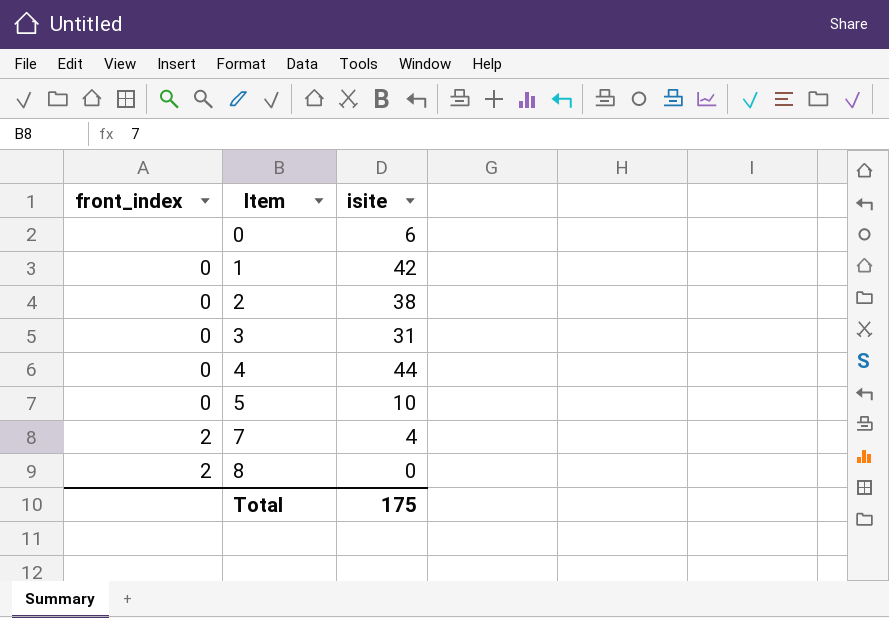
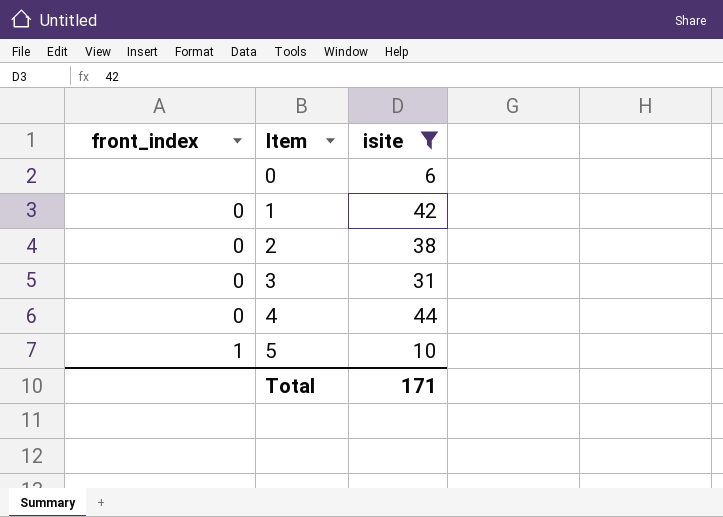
filter: none -> isite >= 6
5 | front_index: 0 -> 1
Total | isite: 175 -> 171

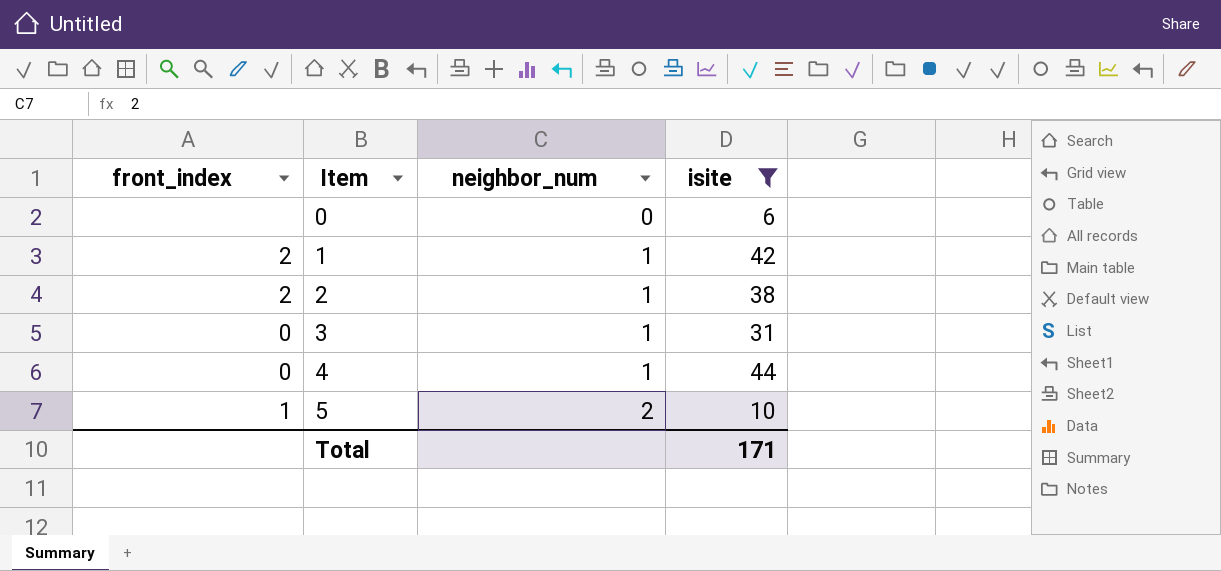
column neighbor_num | position: none -> 3
1 | front_index: 0 -> 2
2 | front_index: 0 -> 2

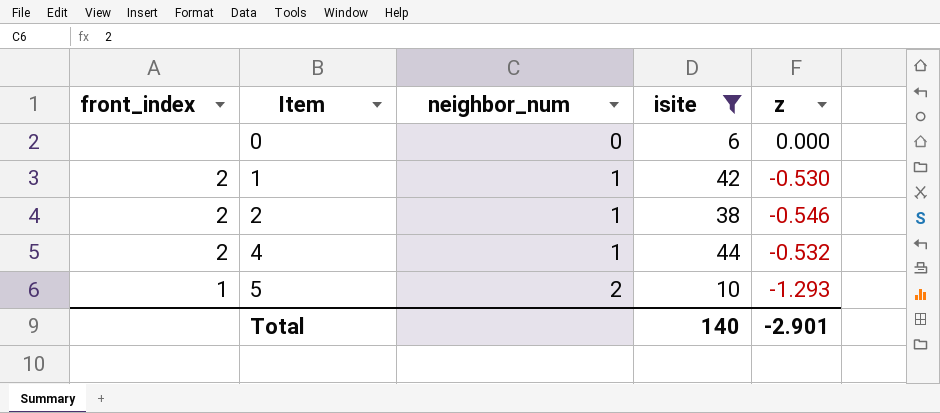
column z | position: none -> 5
row 3: 0 | 1 | 31 -> none
4 | front_index: 0 -> 2
Total | isite: 171 -> 140

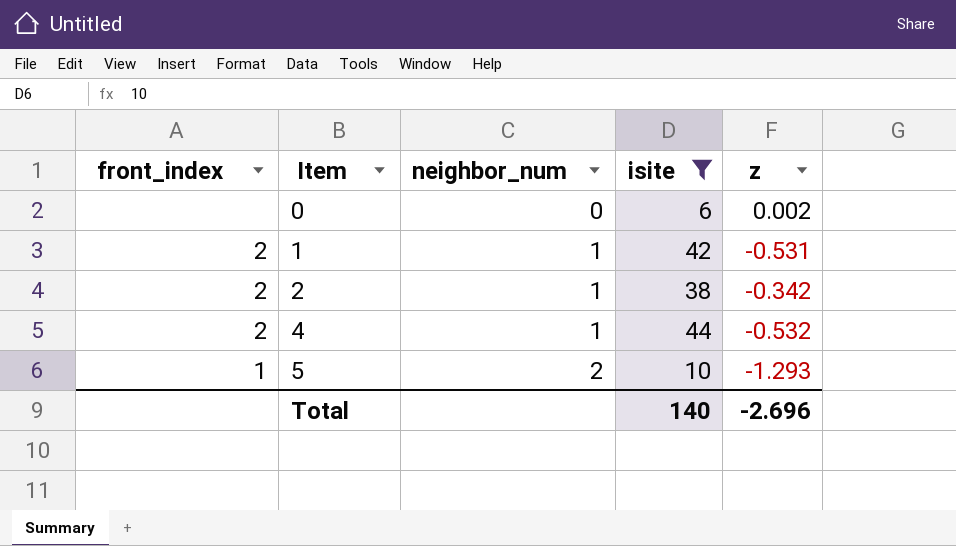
0 | z: 0.000 -> 0.002
1 | z: -0.530 -> -0.531
2 | z: -0.546 -> -0.342
Total | z: -2.901 -> -2.696

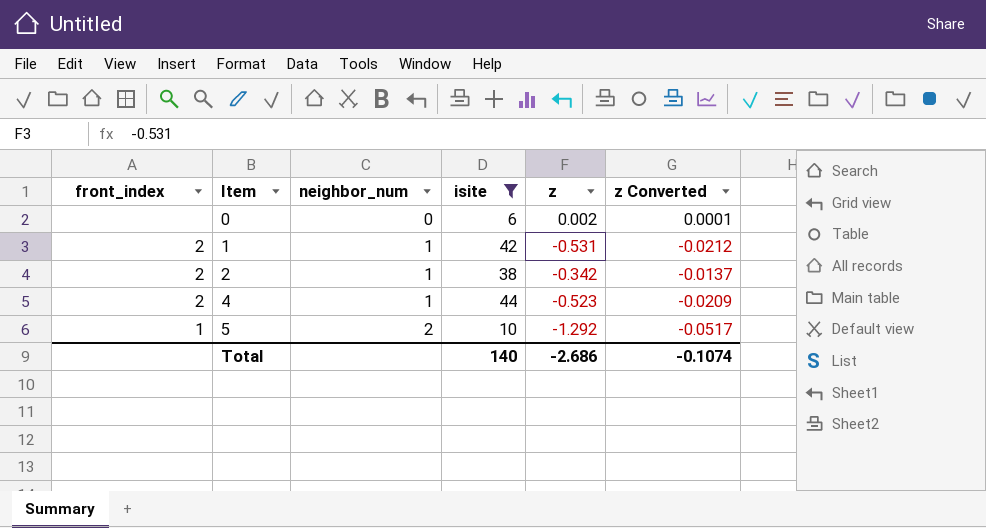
column z Converted | formula: none -> [z] * 0.04
4 | z: -0.532 -> -0.523
5 | z: -1.293 -> -1.292
Total | z: -2.696 -> -2.686

